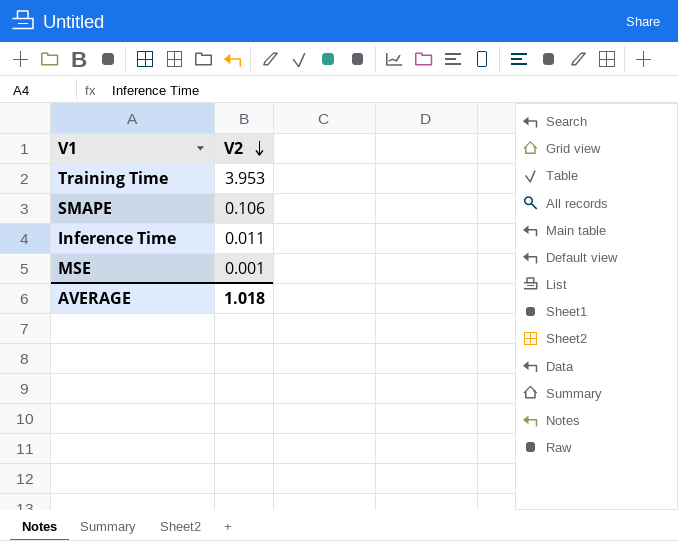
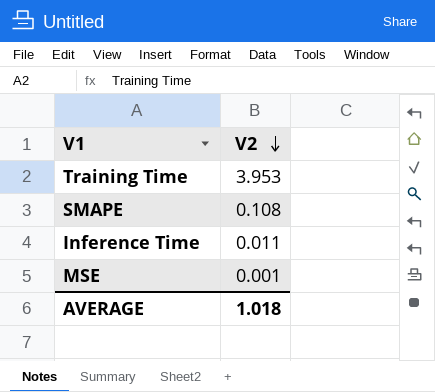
SMAPE | V2: 0.106 -> 0.108

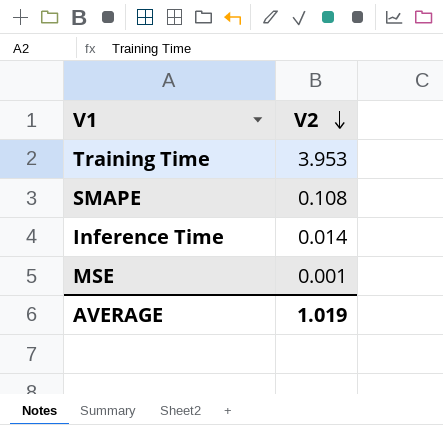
Inference Time | V2: 0.011 -> 0.014
AVERAGE | V2: 1.018 -> 1.019

